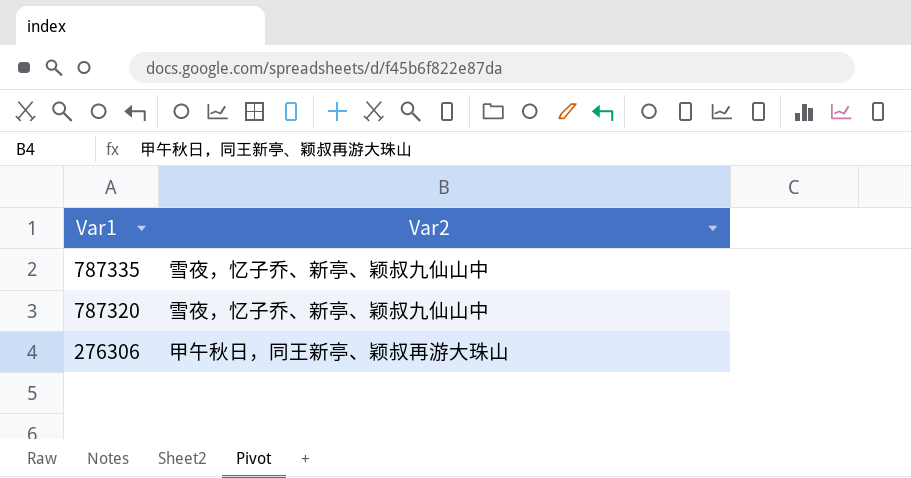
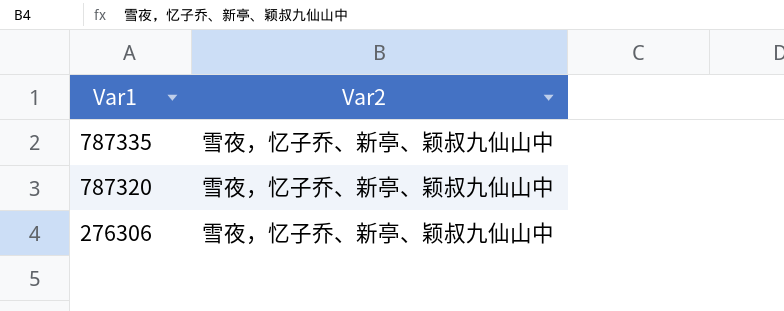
276306 | Var2: 甲午秋日，同王新亭、颖叔再游大珠山 -> 雪夜，忆子乔、新亭、颖叔九仙山中

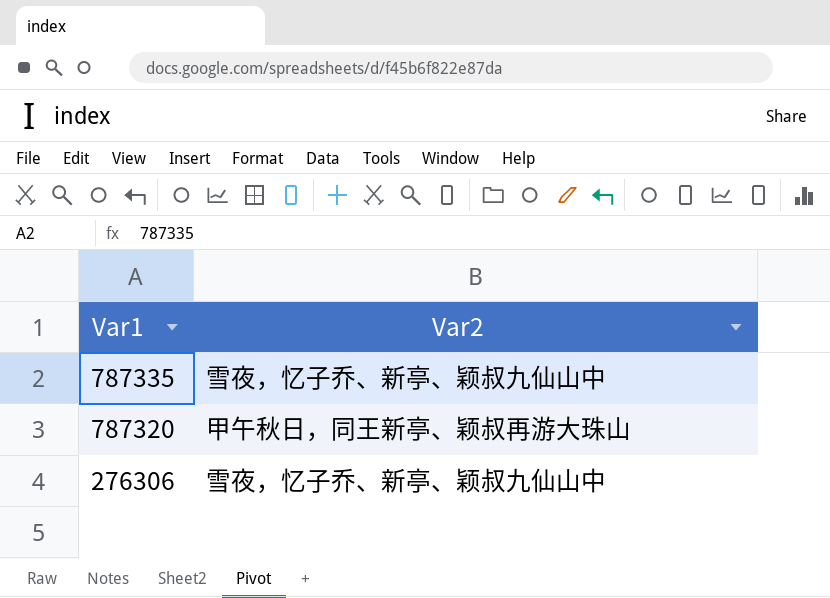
787320 | Var2: 雪夜，忆子乔、新亭、颖叔九仙山中 -> 甲午秋日，同王新亭、颖叔再游大珠山

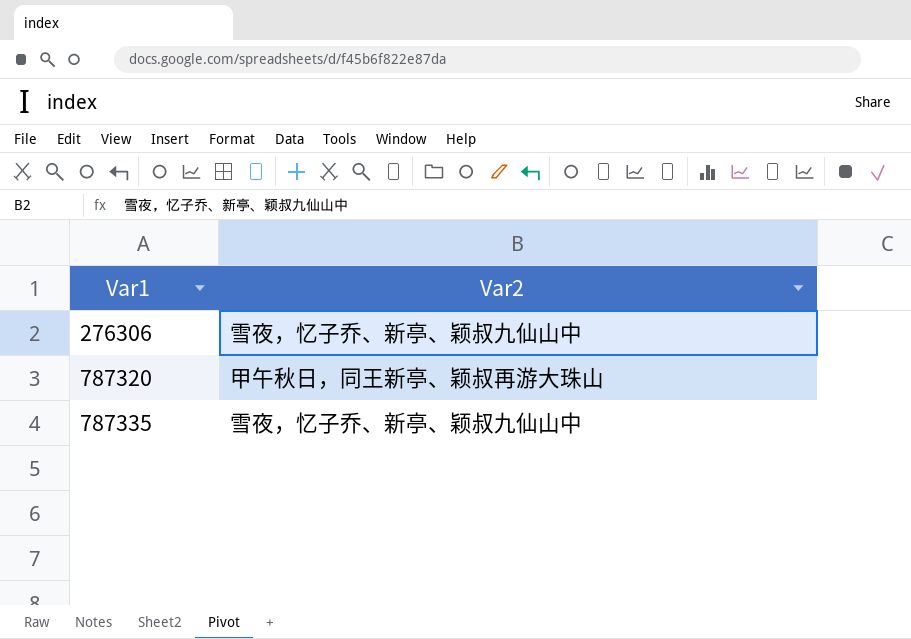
row order: Var1 descending -> Var1 ascending

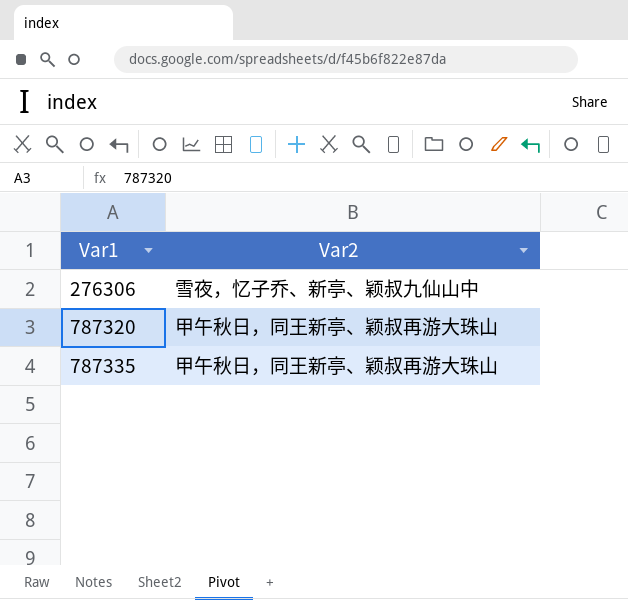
787335 | Var2: 雪夜，忆子乔、新亭、颖叔九仙山中 -> 甲午秋日，同王新亭、颖叔再游大珠山

